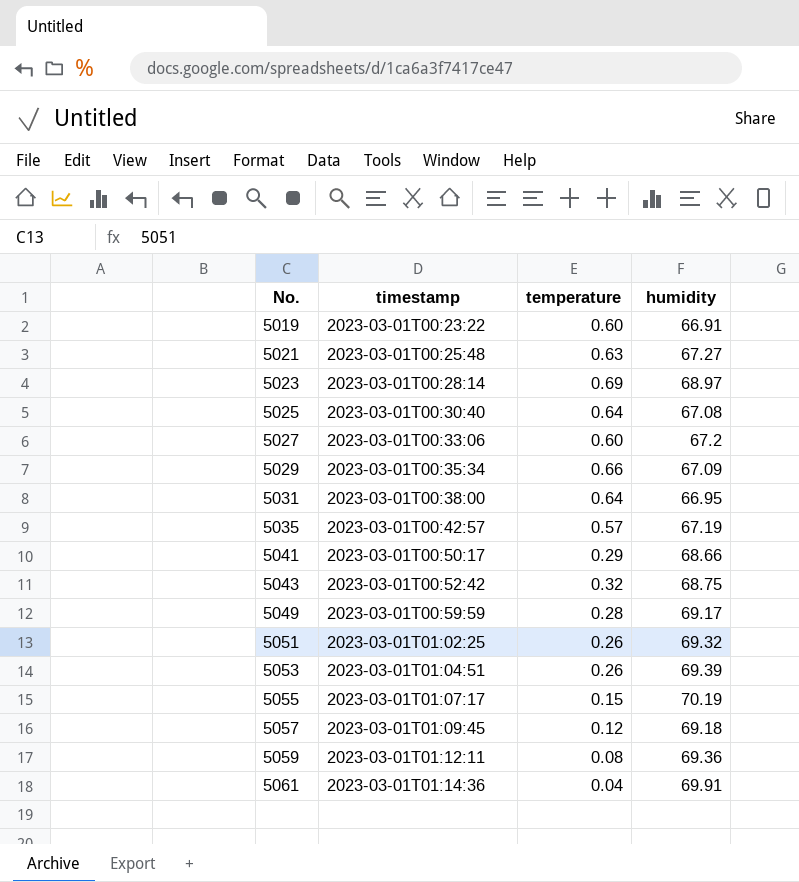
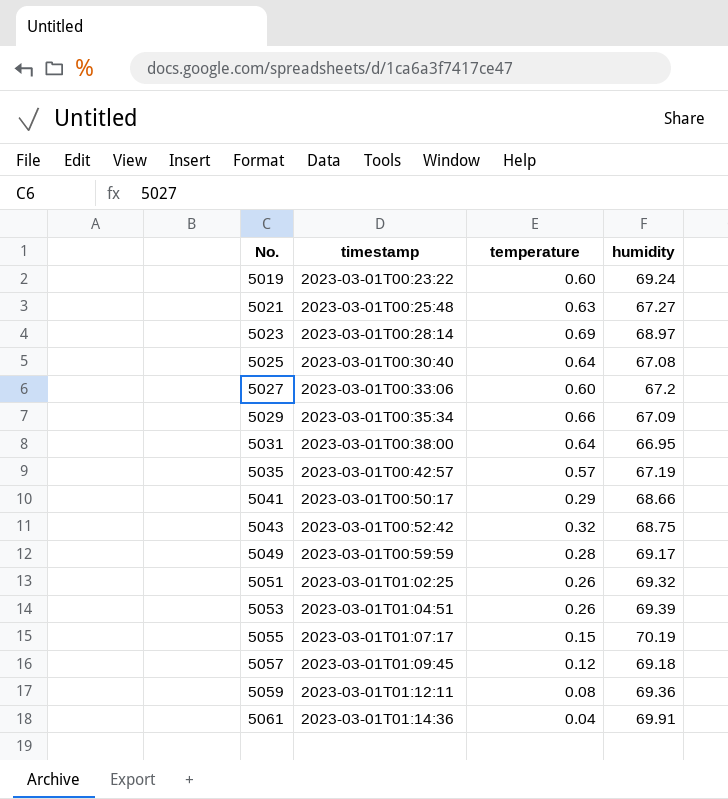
5019 | humidity: 66.91 -> 69.24

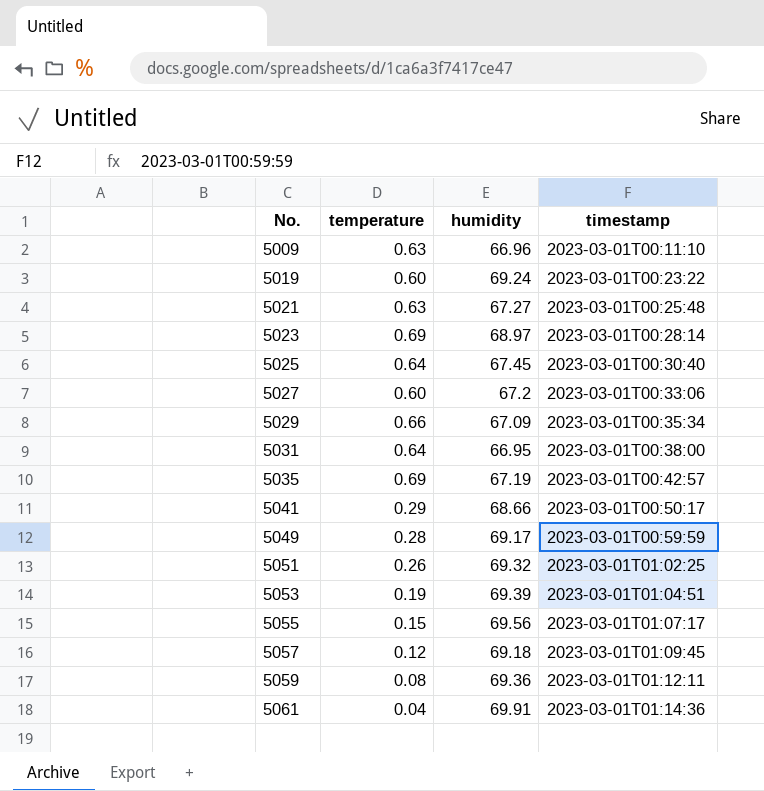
column timestamp | position: 2 -> 4
row 5043: 2023-03-01T00:52:42 | 0.32 | 68.75 -> none
row 5009: none -> 0.63 | 66.96 | 2023-03-01T00:11:10
5025 | humidity: 67.08 -> 67.45
5035 | temperature: 0.57 -> 0.69
5053 | temperature: 0.26 -> 0.19
5055 | humidity: 70.19 -> 69.56

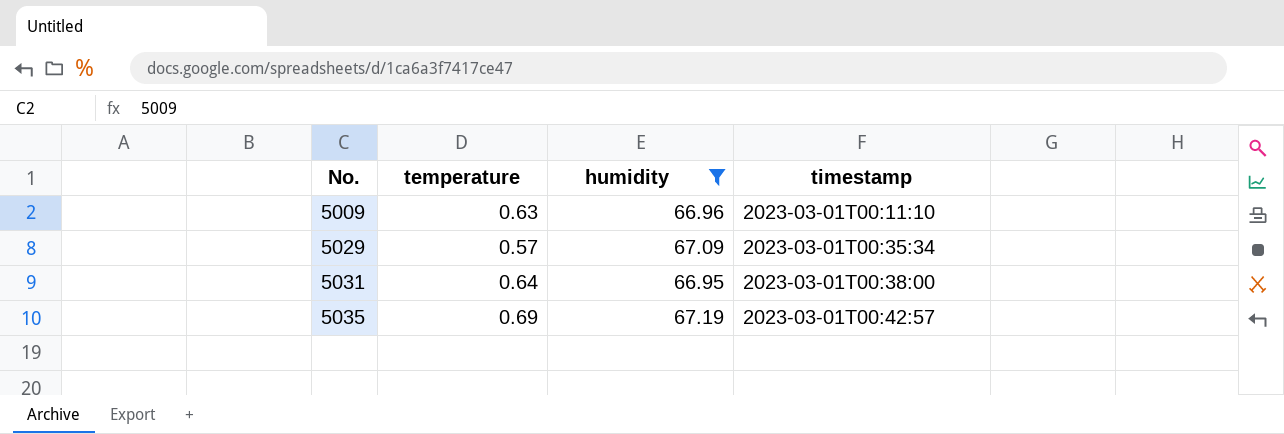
filter: none -> humidity <= 67.19
5029 | temperature: 0.66 -> 0.57

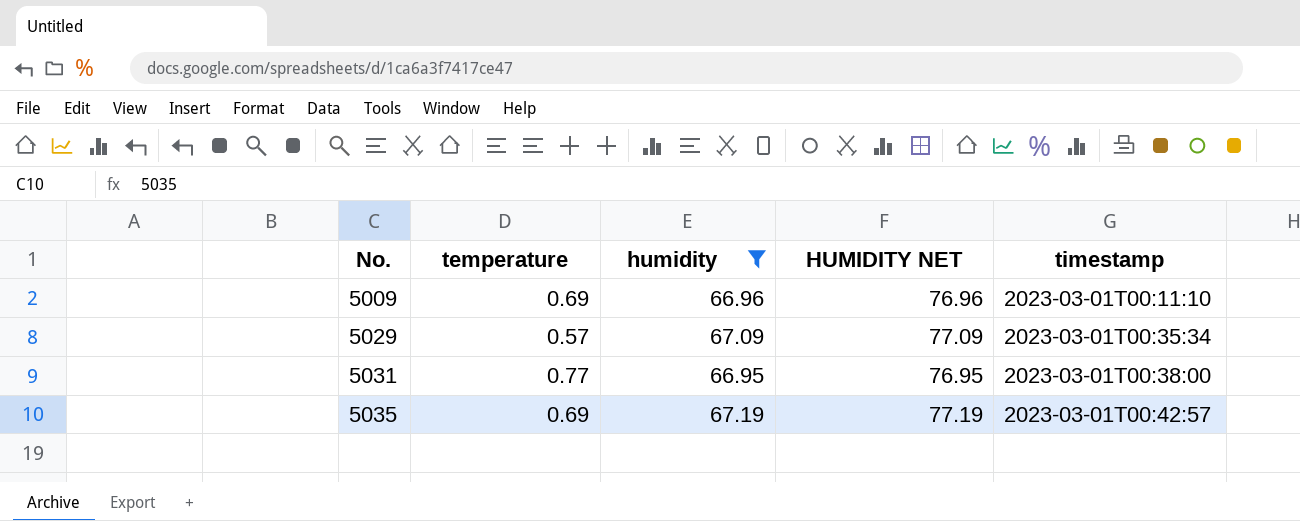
column HUMIDITY NET | formula: none -> [humidity] + 10
5009 | temperature: 0.63 -> 0.69
5031 | temperature: 0.64 -> 0.77

